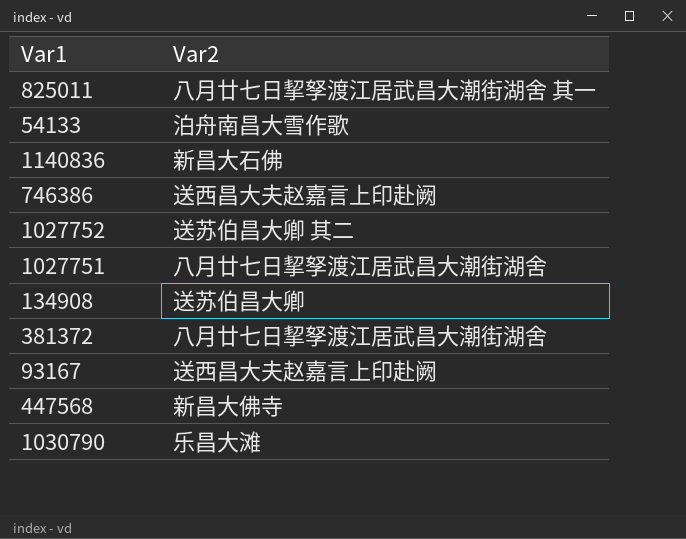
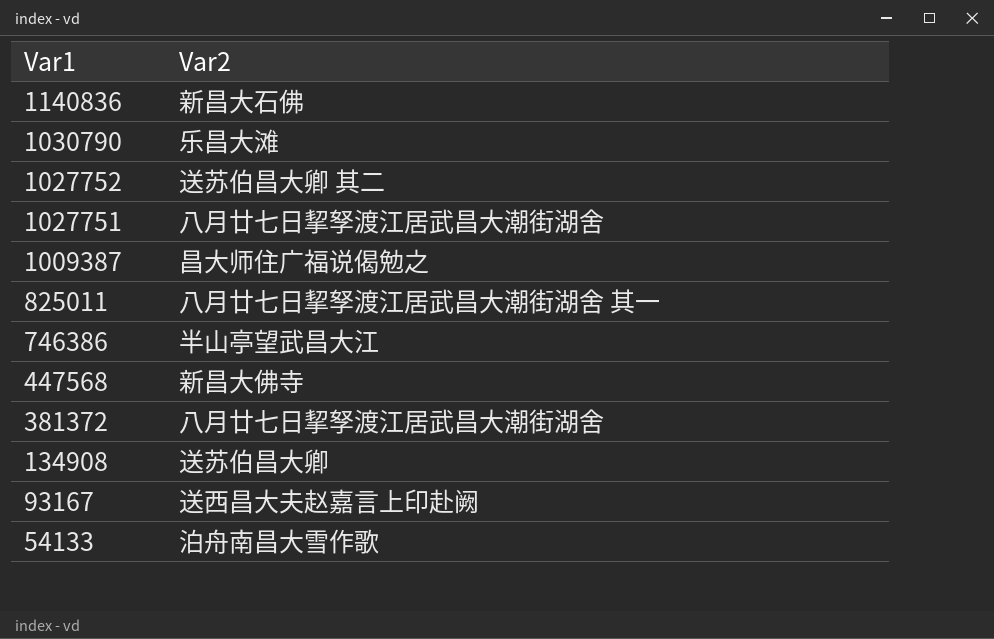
row order: none -> Var1 descending
row 1009387: none -> 昌大师住广福说偈勉之
746386 | Var2: 送西昌大夫赵嘉言上印赴阙 -> 半山亭望武昌大江

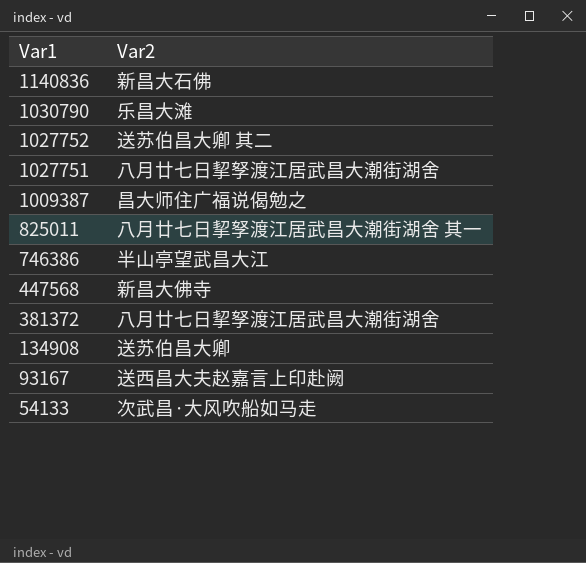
54133 | Var2: 泊舟南昌大雪作歌 -> 次武昌·大风吹船如马走

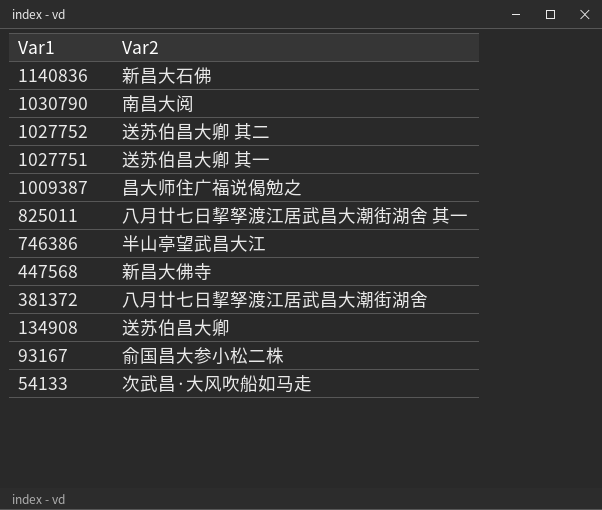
1030790 | Var2: 乐昌大滩 -> 南昌大阅
1027751 | Var2: 八月廿七日挈孥渡江居武昌大潮街湖舍 -> 送苏伯昌大卿 其一
93167 | Var2: 送西昌大夫赵嘉言上印赴阙 -> 俞国昌大参小松二株

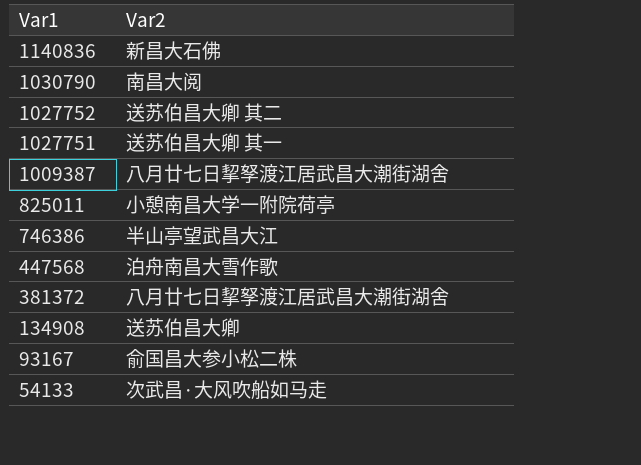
1009387 | Var2: 昌大师住广福说偈勉之 -> 八月廿七日挈孥渡江居武昌大潮街湖舍
825011 | Var2: 八月廿七日挈孥渡江居武昌大潮街湖舍 其一 -> 小憩南昌大学一附院荷亭
447568 | Var2: 新昌大佛寺 -> 泊舟南昌大雪作歌

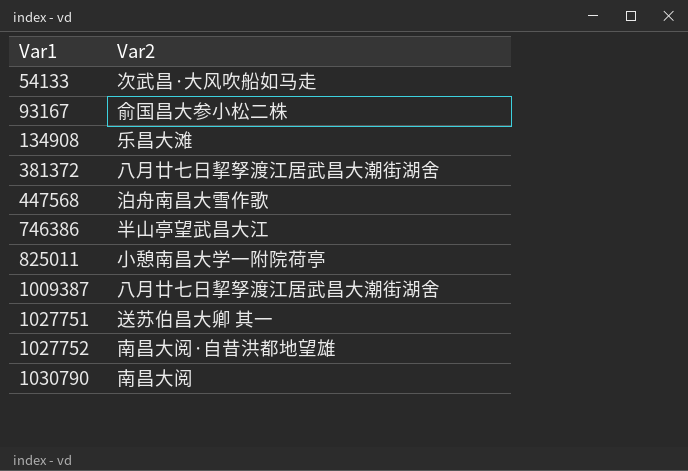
row order: Var1 descending -> Var1 ascending
row 1140836: 新昌大石佛 -> none
134908 | Var2: 送苏伯昌大卿 -> 乐昌大滩
1027752 | Var2: 送苏伯昌大卿 其二 -> 南昌大阅·自昔洪都地望雄

